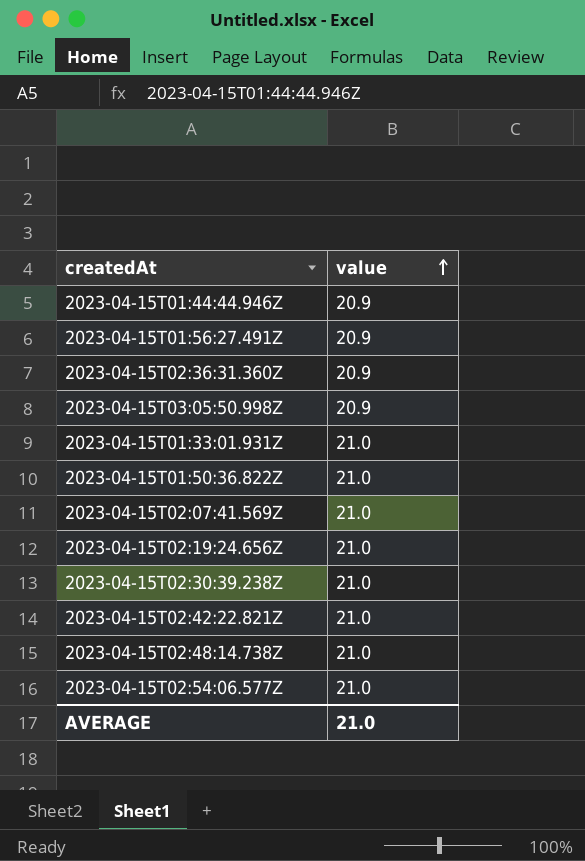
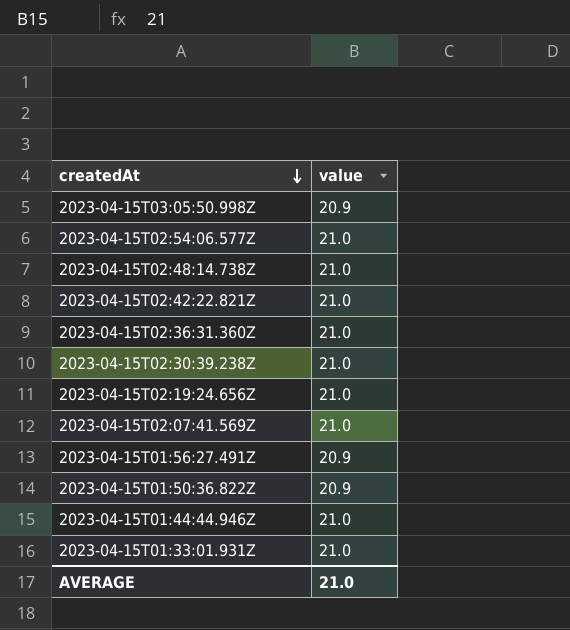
row order: value ascending -> createdAt descending
2023-04-15T02:36:31.360Z | value: 20.9 -> 21.0
2023-04-15T01:50:36.822Z | value: 21.0 -> 20.9
2023-04-15T01:44:44.946Z | value: 20.9 -> 21.0

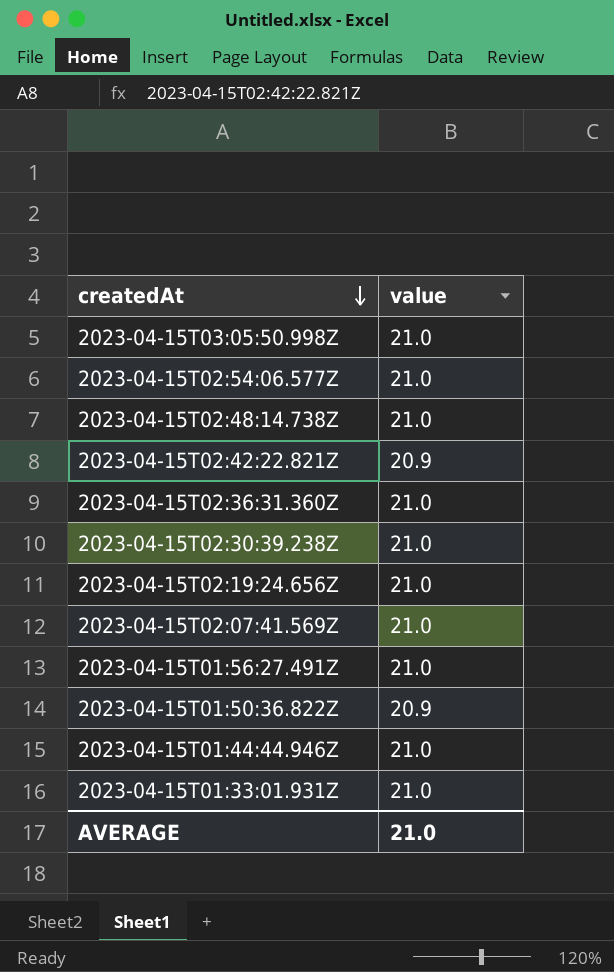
2023-04-15T03:05:50.998Z | value: 20.9 -> 21.0
2023-04-15T02:42:22.821Z | value: 21.0 -> 20.9
2023-04-15T01:56:27.491Z | value: 20.9 -> 21.0

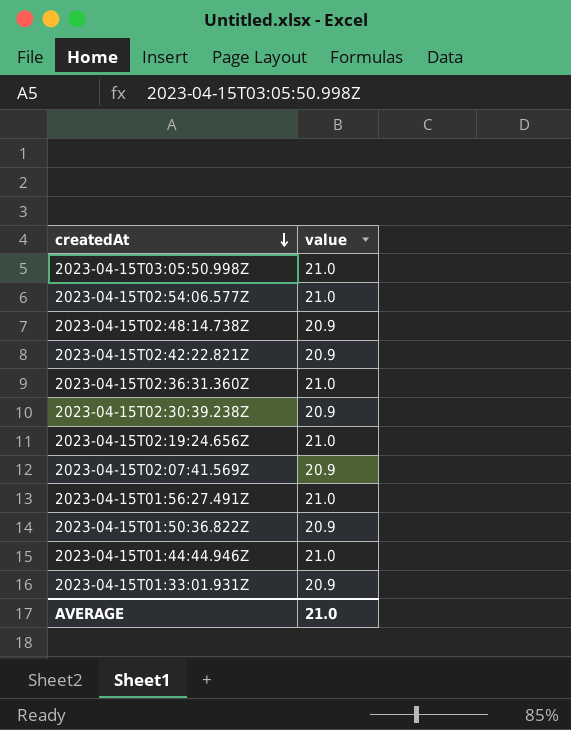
2023-04-15T02:48:14.738Z | value: 21.0 -> 20.9
2023-04-15T02:30:39.238Z | value: 21.0 -> 20.9
2023-04-15T02:07:41.569Z | value: 21.0 -> 20.9
2023-04-15T01:33:01.931Z | value: 21.0 -> 20.9

